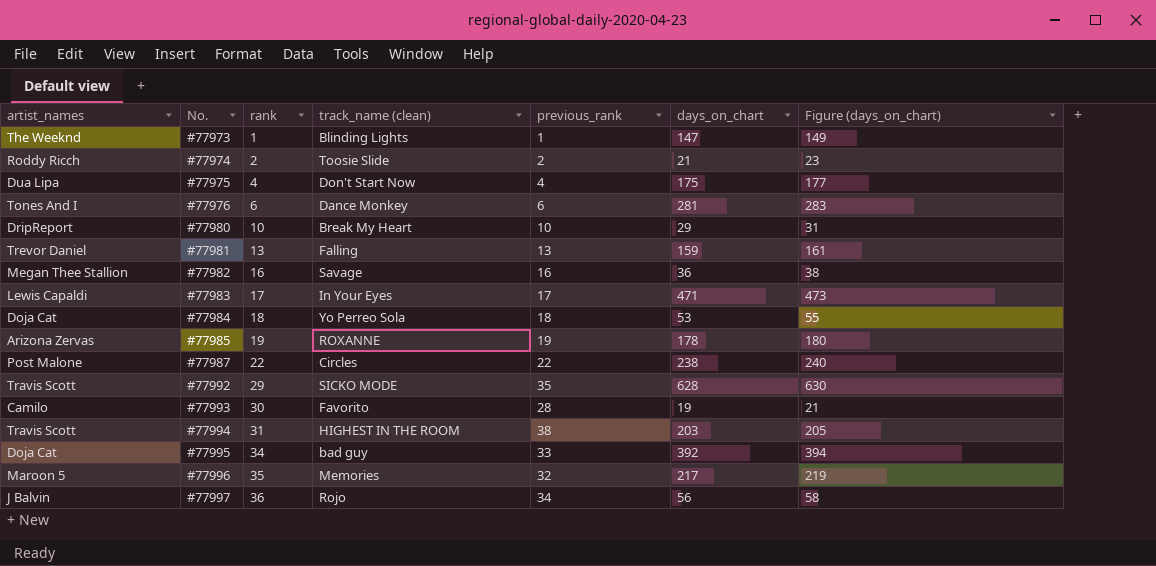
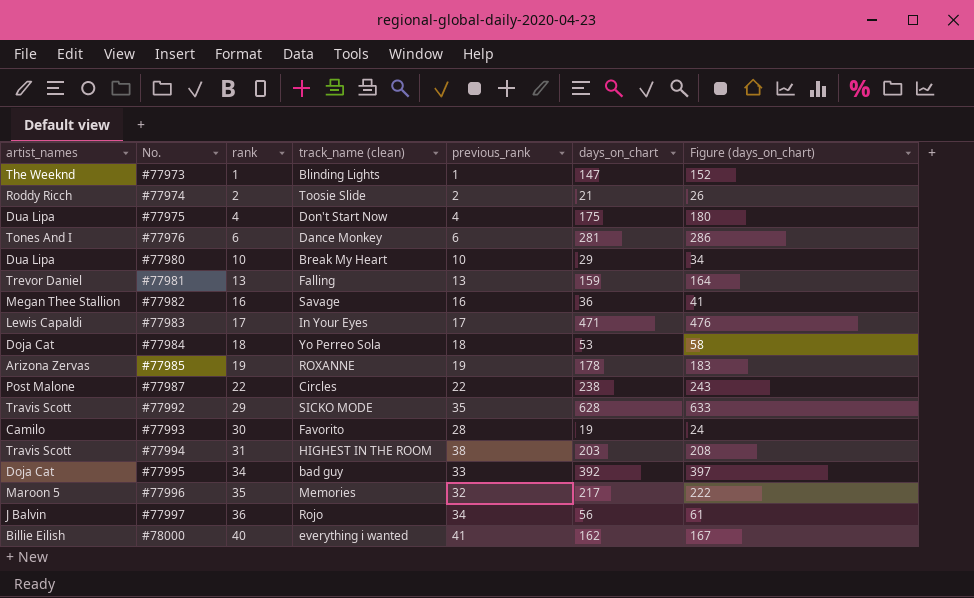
column Figure (days_on_chart) | formula: [days_on_chart] + 2 -> [days_on_chart] + 5
#77980 | artist_names: DripReport -> Dua Lipa
row #78000: none -> Billie Eilish | 40 | everything i wanted | 41 | 162 | 167

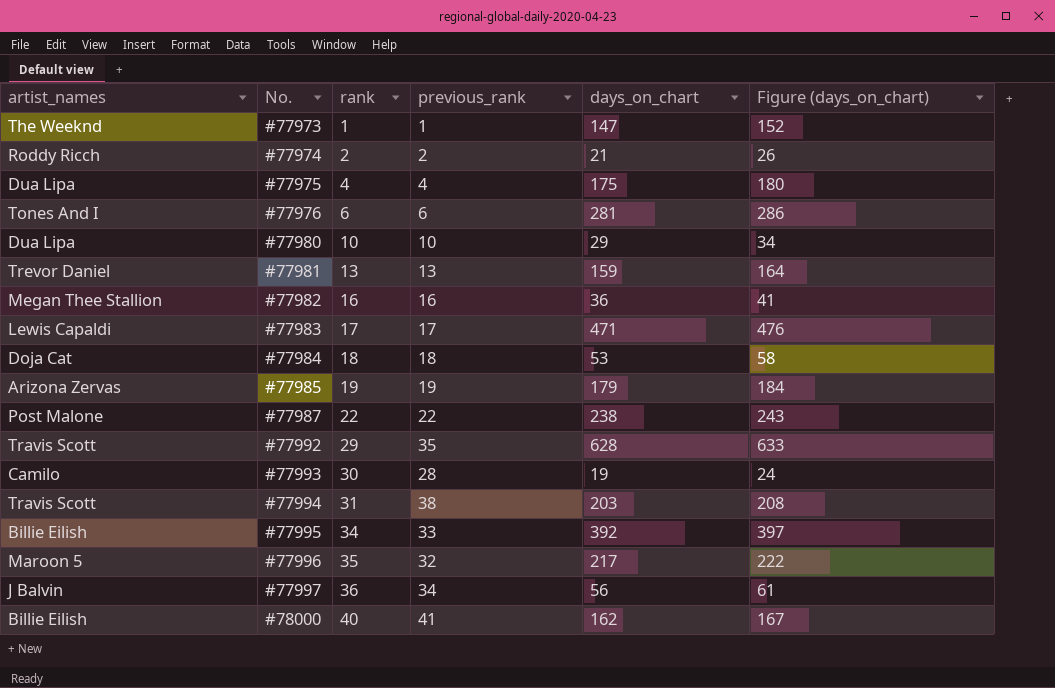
column track_name (clean) | position: 4 -> none
#77985 | days_on_chart: 178 -> 179
#77985 | Figure (days_on_chart): 183 -> 184
#77995 | artist_names: Doja Cat -> Billie Eilish

